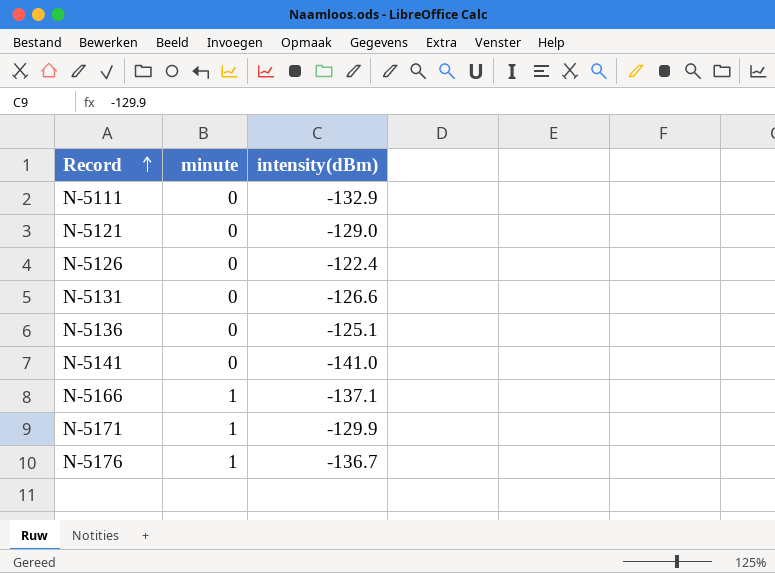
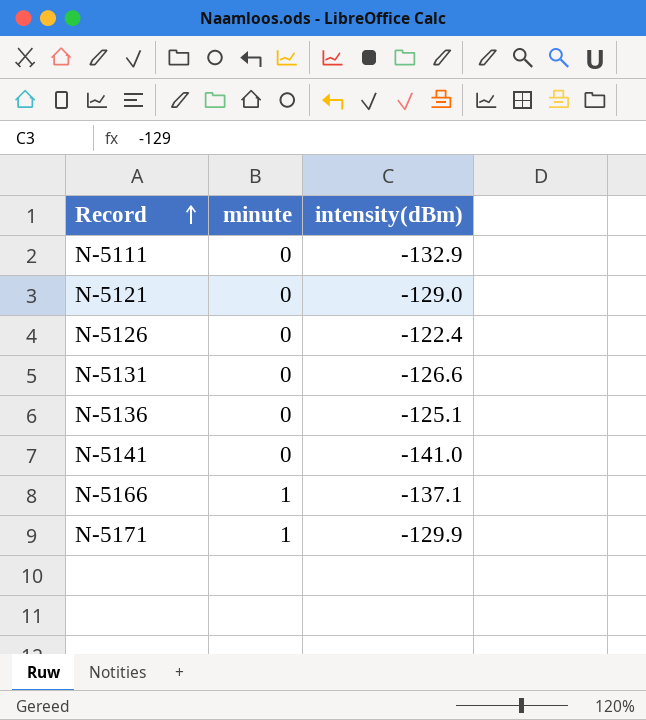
row N-5176: 1 | -136.7 -> none

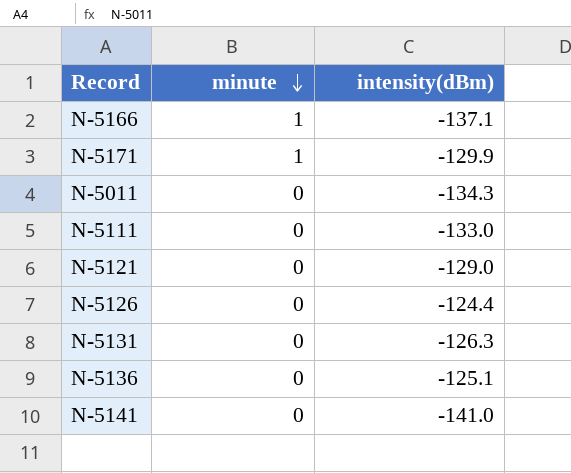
row order: Record ascending -> minute descending
row N-5011: none -> 0 | -134.3
N-5111 | intensity(dBm): -132.9 -> -133.0
N-5126 | intensity(dBm): -122.4 -> -124.4
N-5131 | intensity(dBm): -126.6 -> -126.3

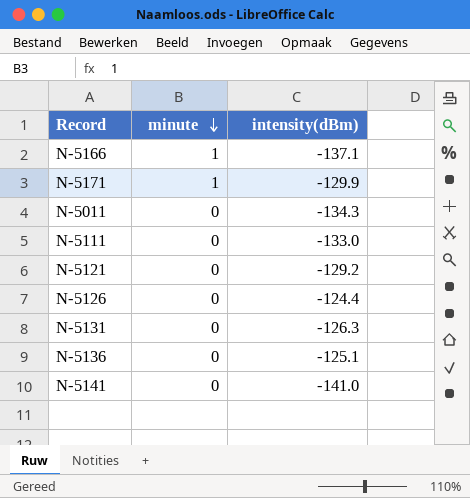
N-5121 | intensity(dBm): -129.0 -> -129.2

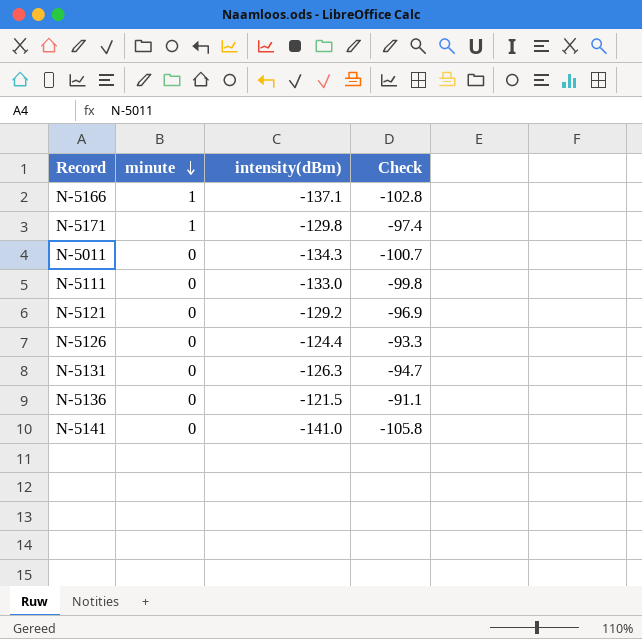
column Check | formula: none -> [intensity(dBm)] * 0.75
N-5171 | intensity(dBm): -129.9 -> -129.8
N-5136 | intensity(dBm): -125.1 -> -121.5

